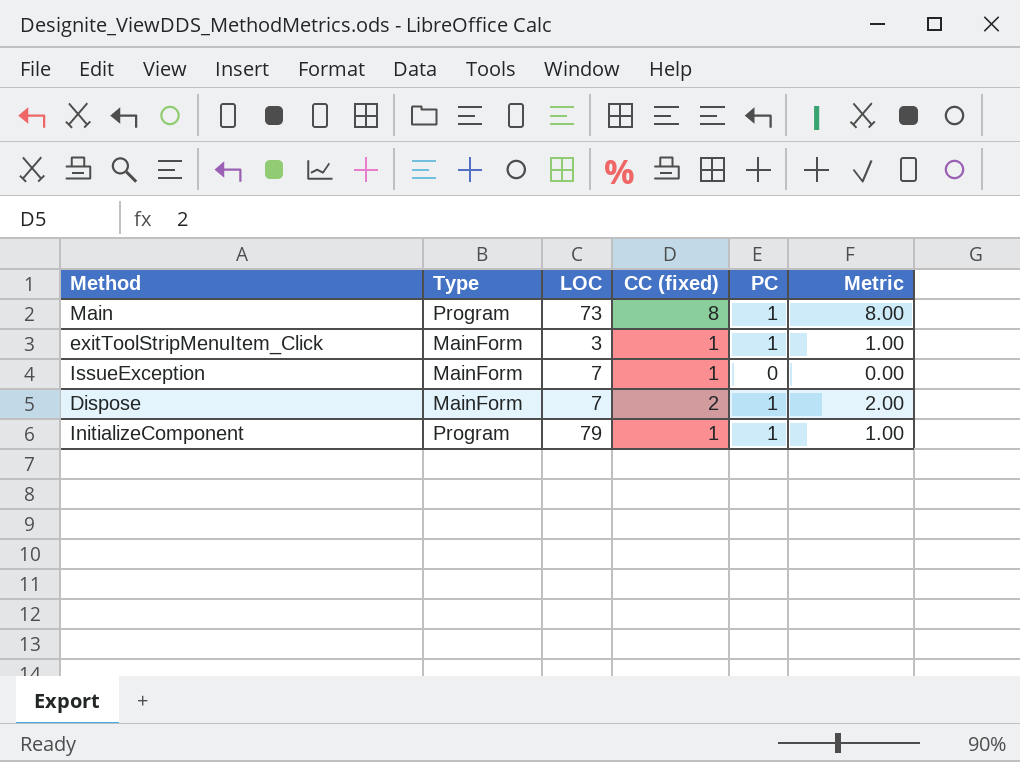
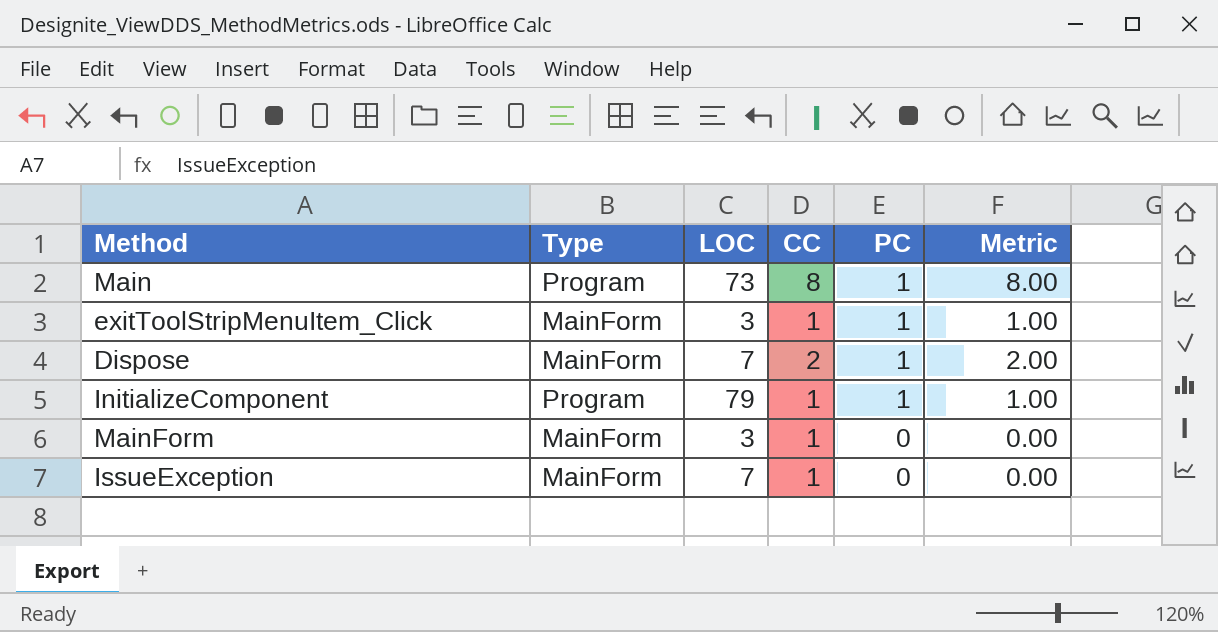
row order: none -> PC descending
column name: CC (fixed) -> CC
row MainForm: none -> MainForm | 3 | 1 | 0 | 0.00

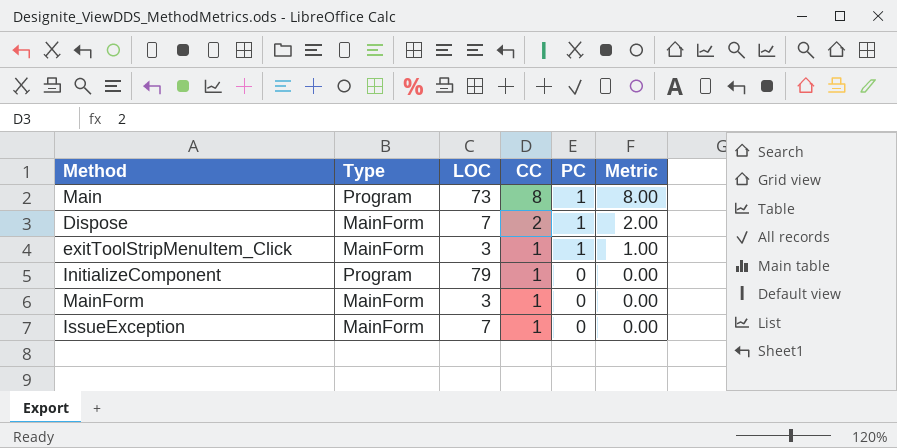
row order: PC descending -> CC descending
InitializeComponent | PC: 1 -> 0
InitializeComponent | Metric: 1.00 -> 0.00

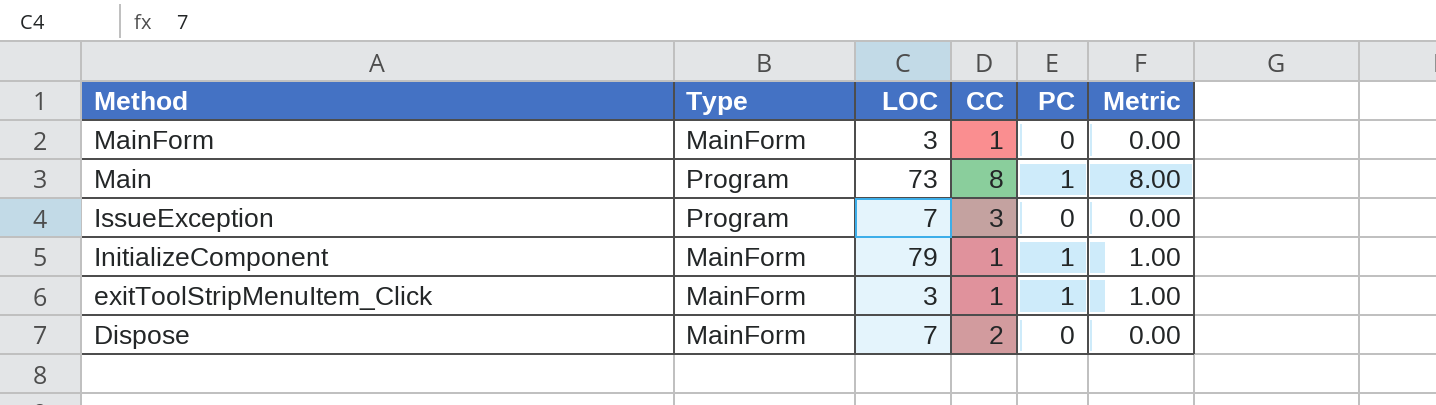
row order: CC descending -> Method descending
IssueException | Type: MainForm -> Program
IssueException | CC: 1 -> 3
InitializeComponent | Type: Program -> MainForm
InitializeComponent | PC: 0 -> 1
InitializeComponent | Metric: 0.00 -> 1.00
Dispose | PC: 1 -> 0
Dispose | Metric: 2.00 -> 0.00

